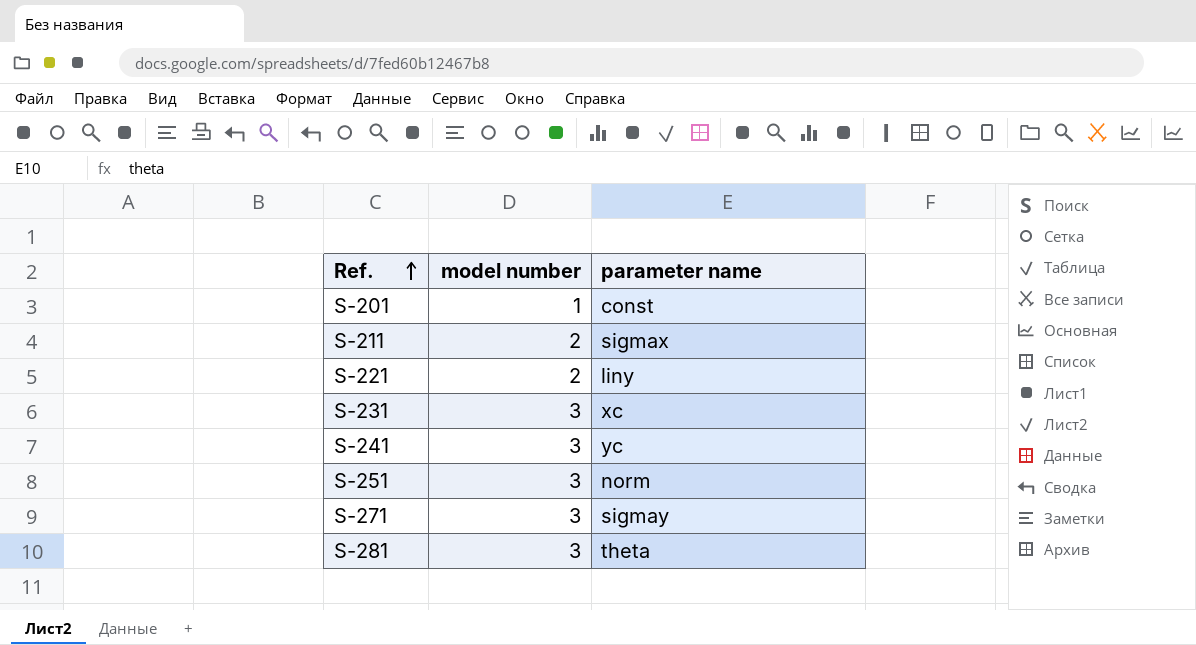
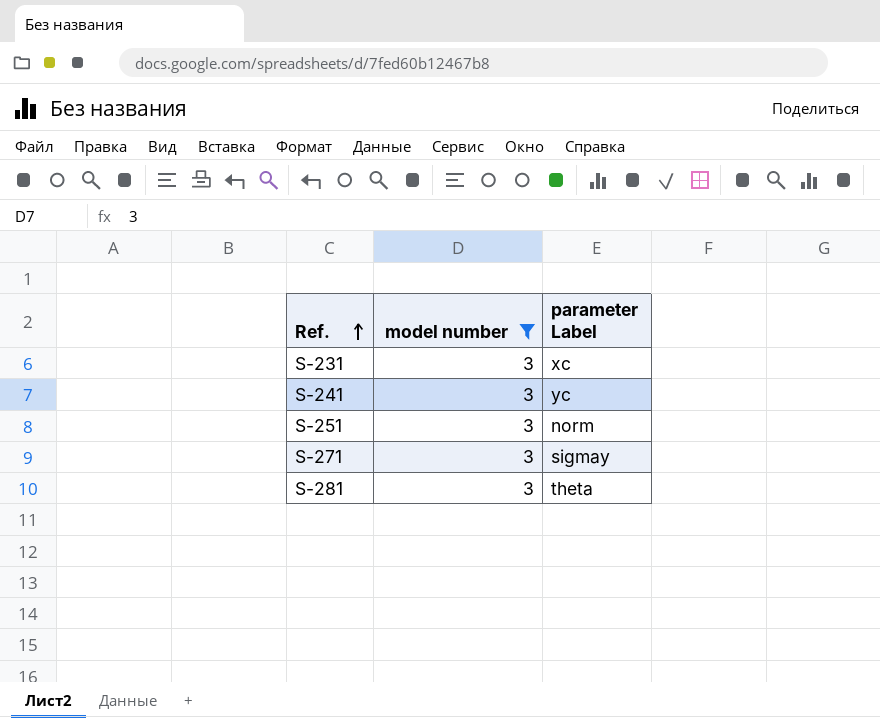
filter: none -> model number = 3
column name: parameter name -> parameter Label

